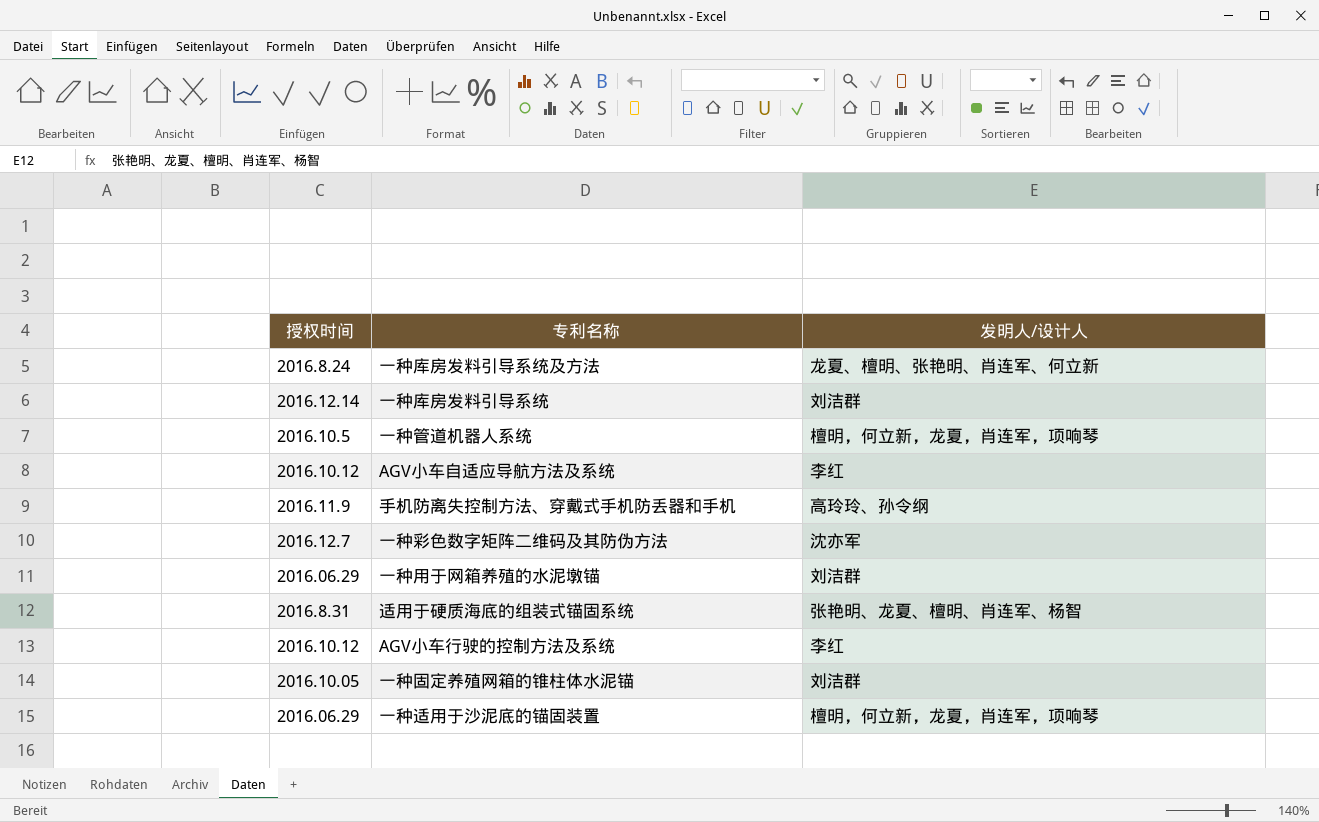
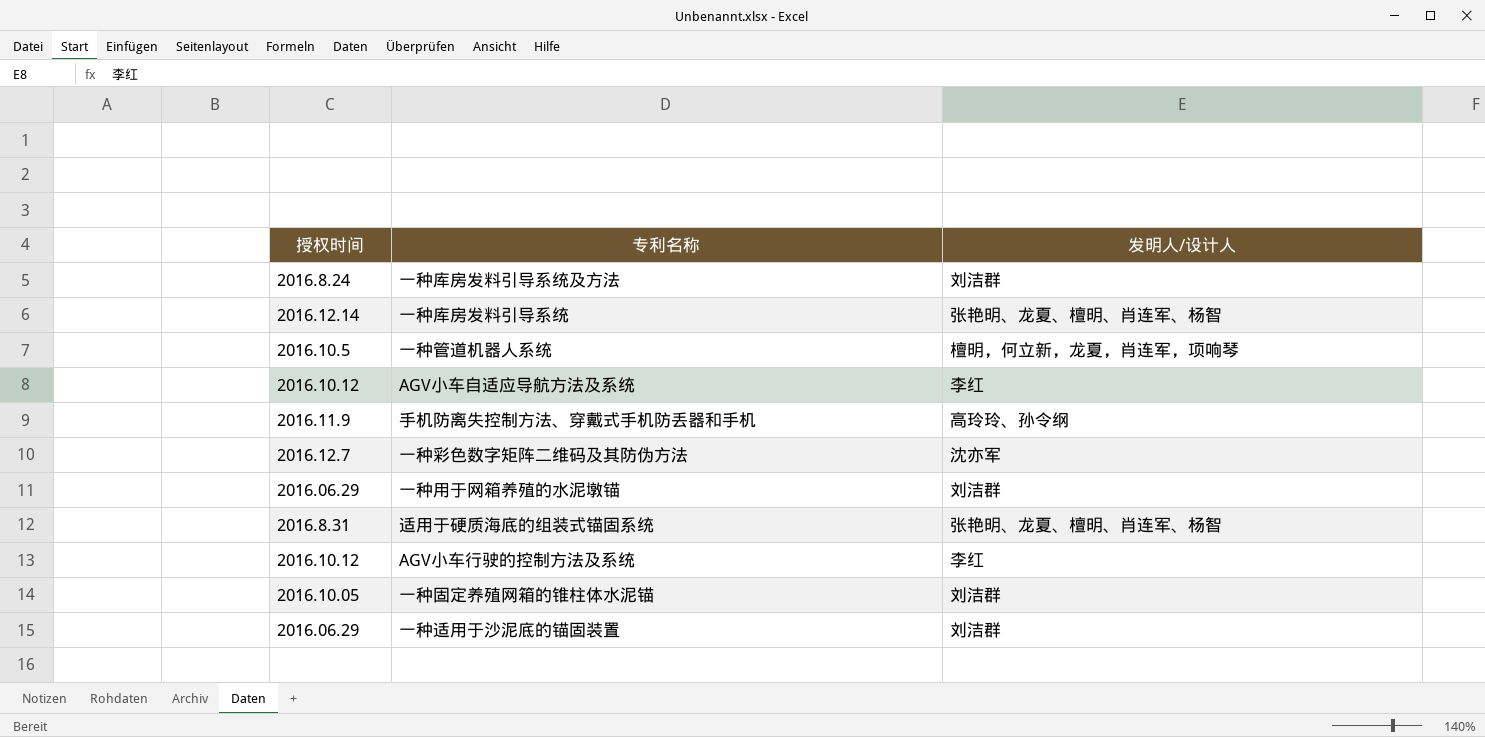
一种库房发料引导系统及方法 | 发明人/设计人: 龙夏、檀明、张艳明、肖连军、何立新 -> 刘洁群
一种库房发料引导系统 | 发明人/设计人: 刘洁群 -> 张艳明、龙夏、檀明、肖连军、杨智
一种适用于沙泥底的锚固装置 | 发明人/设计人: 檀明，何立新，龙夏，肖连军，项响琴 -> 刘洁群

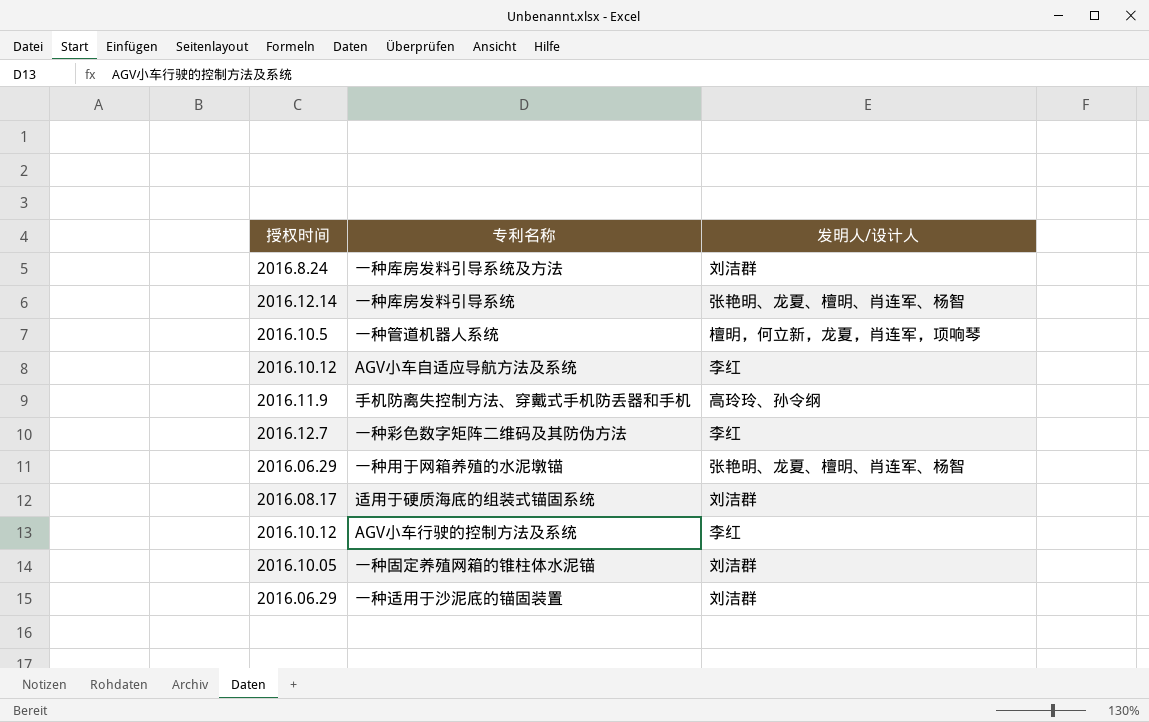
一种彩色数字矩阵二维码及其防伪方法 | 发明人/设计人: 沈亦军 -> 李红
一种用于网箱养殖的水泥墩锚 | 发明人/设计人: 刘洁群 -> 张艳明、龙夏、檀明、肖连军、杨智
适用于硬质海底的组装式锚固系统 | 授权时间: 2016.8.31 -> 2016.08.17
适用于硬质海底的组装式锚固系统 | 发明人/设计人: 张艳明、龙夏、檀明、肖连军、杨智 -> 刘洁群

